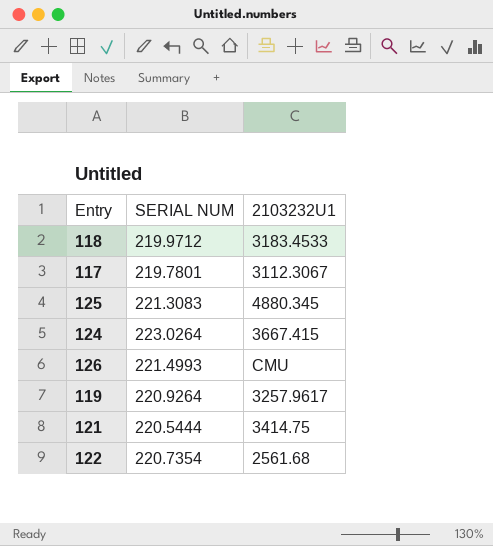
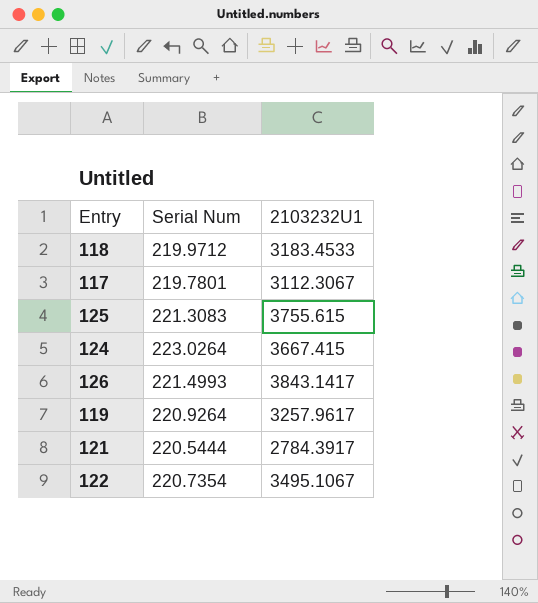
column name: SERIAL NUM -> Serial Num
125 | 2103232U1: 4880.345 -> 3755.615
126 | 2103232U1: CMU -> 3843.1417
121 | 2103232U1: 3414.75 -> 2784.3917
122 | 2103232U1: 2561.68 -> 3495.1067

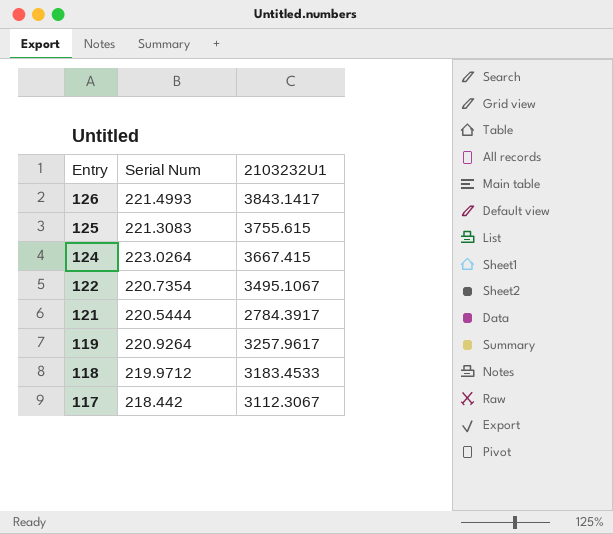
row order: none -> Entry descending
117 | Serial Num: 219.7801 -> 218.442

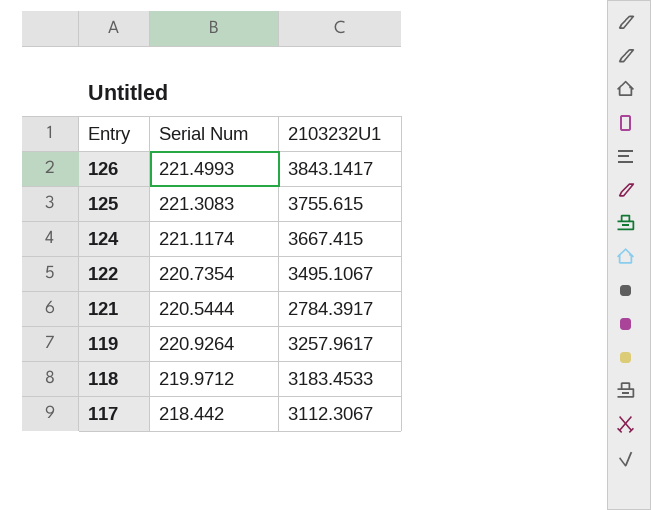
124 | Serial Num: 223.0264 -> 221.1174

